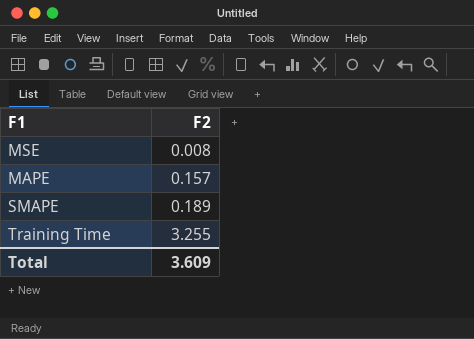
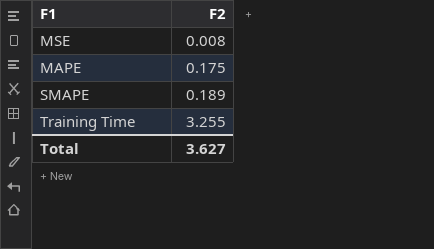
MAPE | F2: 0.157 -> 0.175
Total | F2: 3.609 -> 3.627

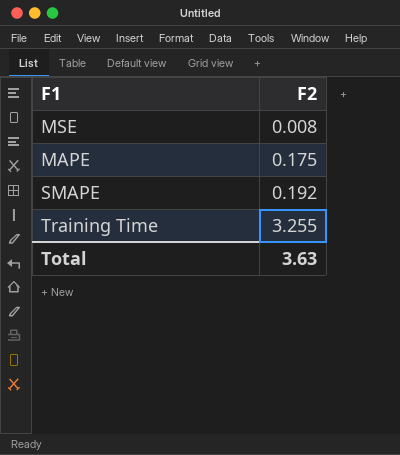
SMAPE | F2: 0.189 -> 0.192
Total | F2: 3.627 -> 3.63

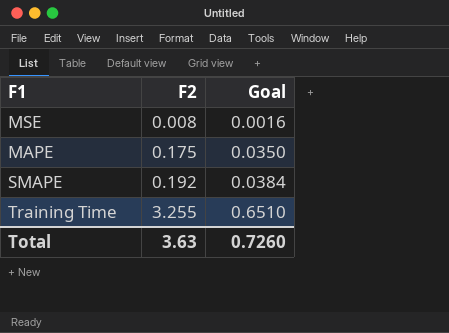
column Goal | formula: none -> [F2] * 0.2

